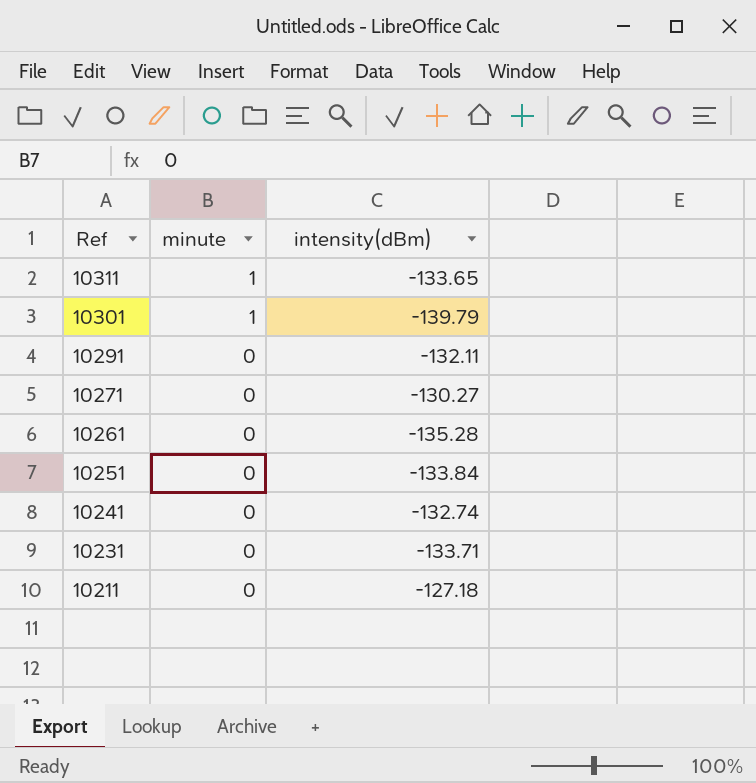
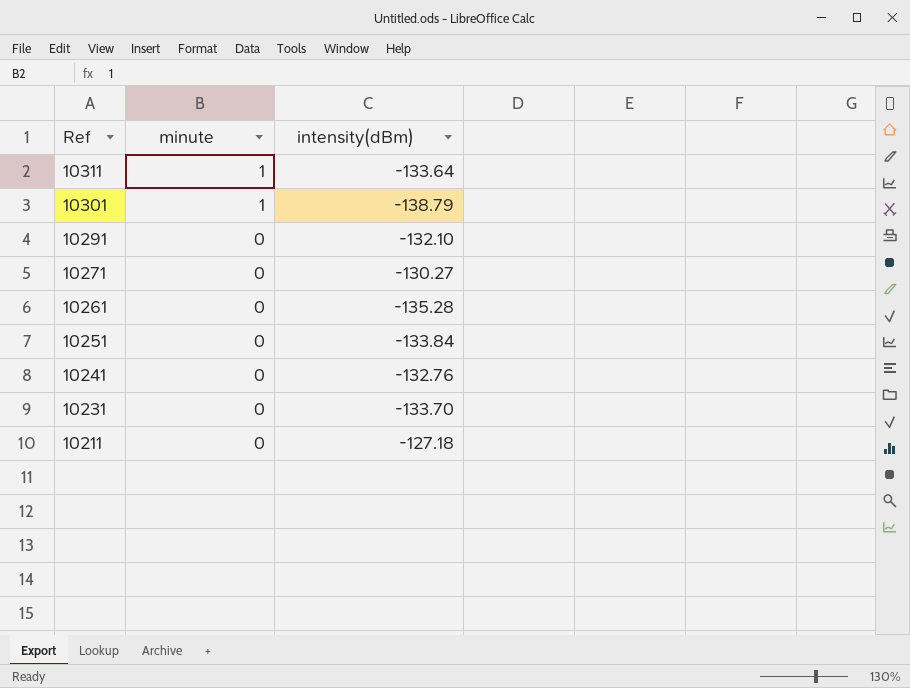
10311 | intensity(dBm): -133.65 -> -133.64
10301 | intensity(dBm): -139.79 -> -138.79
10291 | intensity(dBm): -132.11 -> -132.10
10241 | intensity(dBm): -132.74 -> -132.76
10231 | intensity(dBm): -133.71 -> -133.70

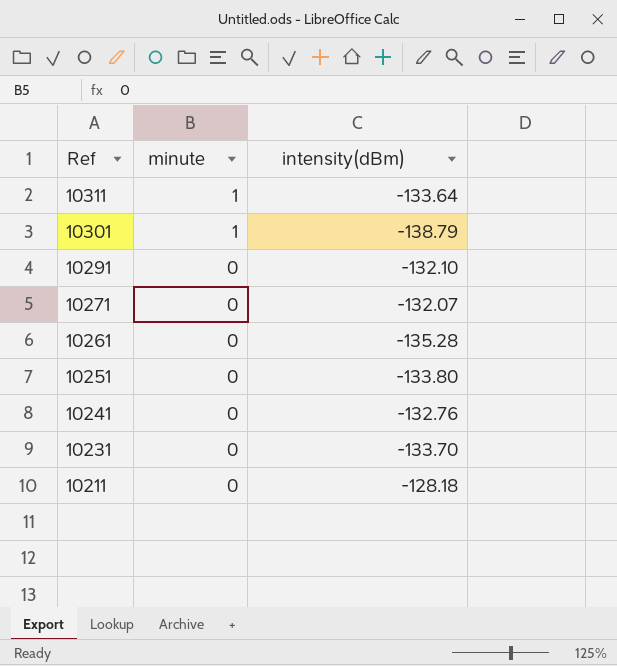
10271 | intensity(dBm): -130.27 -> -132.07
10251 | intensity(dBm): -133.84 -> -133.80
10211 | intensity(dBm): -127.18 -> -128.18

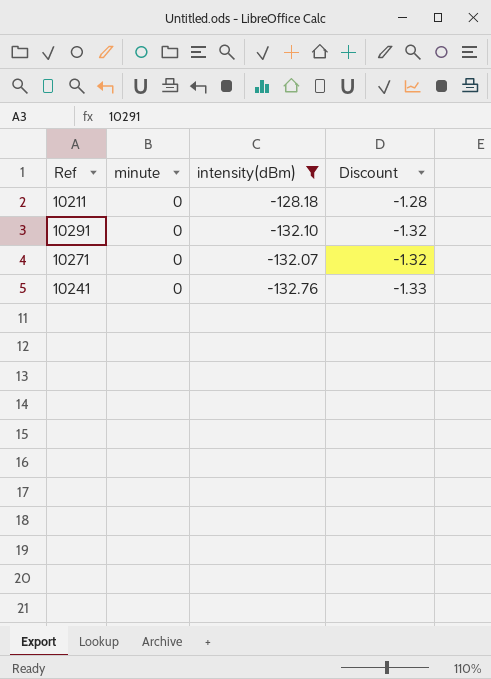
filter: none -> intensity(dBm) >= -132.76
row order: Ref descending -> Discount descending
column Discount | formula: none -> [intensity(dBm)] * 0.01

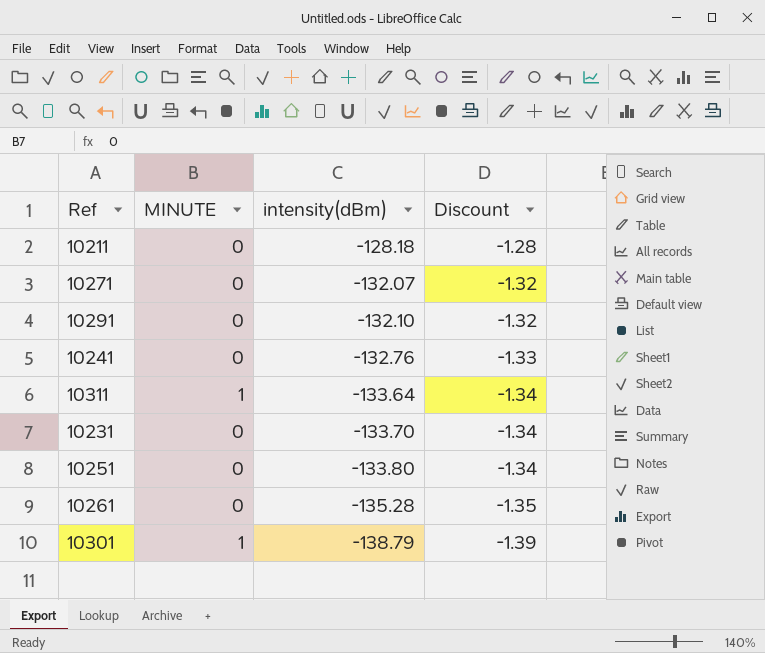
filter: intensity(dBm) >= -132.76 -> none
row order: Discount descending -> intensity(dBm) descending
column name: minute -> MINUTE

